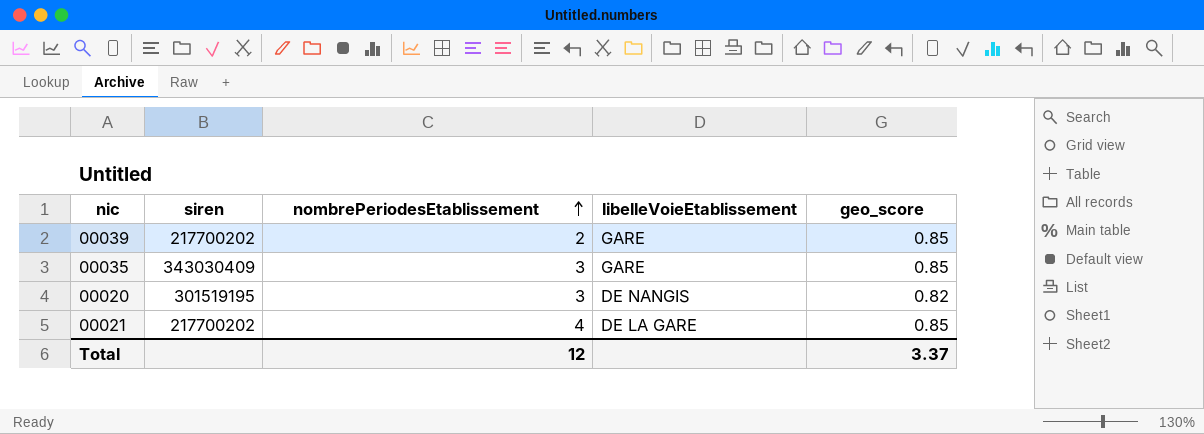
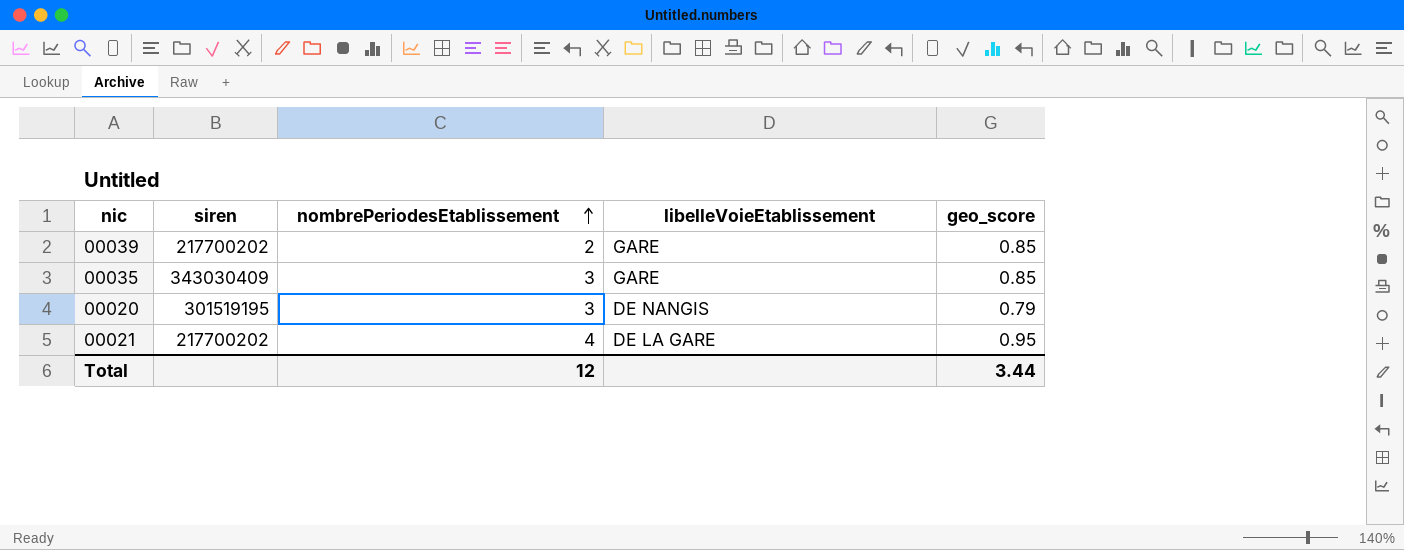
00020 | geo_score: 0.82 -> 0.79
00021 | geo_score: 0.85 -> 0.95
Total | geo_score: 3.37 -> 3.44

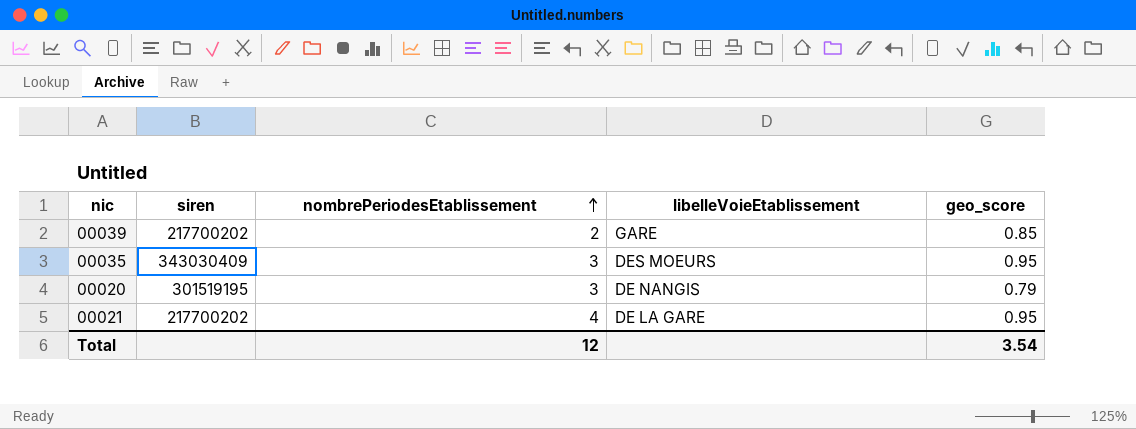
00035 | libelleVoieEtablissement: GARE -> DES MOEURS
00035 | geo_score: 0.85 -> 0.95
Total | geo_score: 3.44 -> 3.54

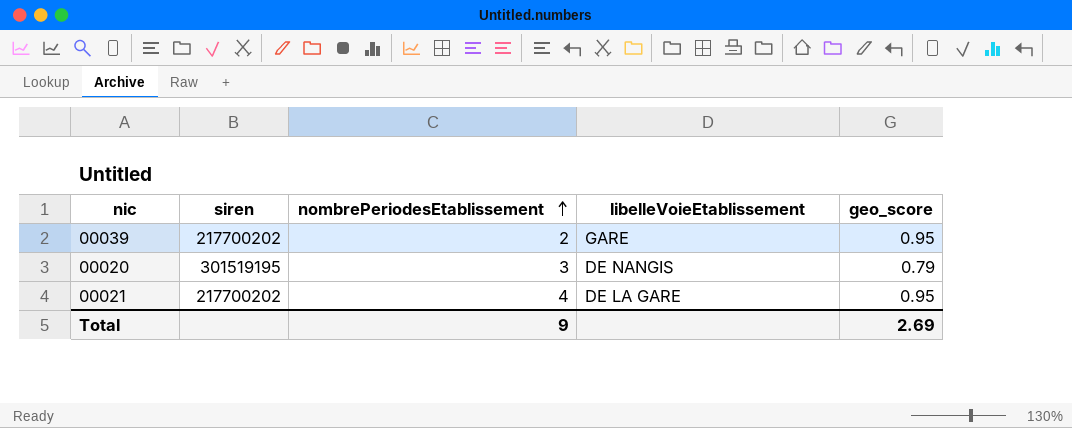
row 00035: 343030409 | 3 | DES MOEURS | 0.95 -> none
00039 | geo_score: 0.85 -> 0.95
Total | nombrePeriodesEtablissement: 12 -> 9
Total | geo_score: 3.54 -> 2.69

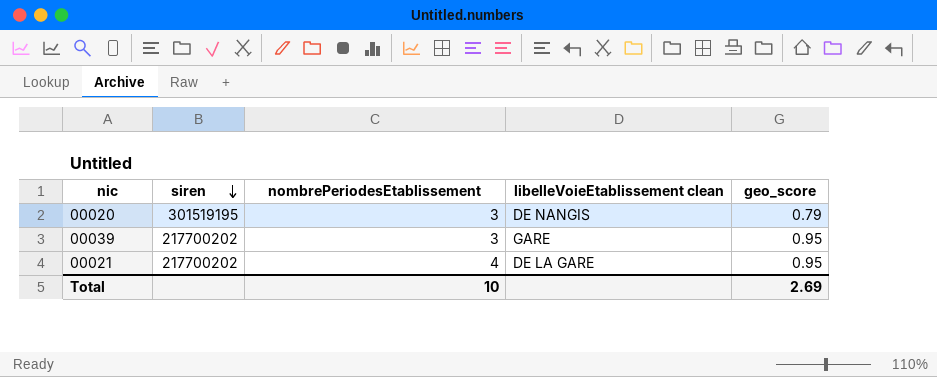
row order: nombrePeriodesEtablissement ascending -> siren descending
column name: libelleVoieEtablissement -> libelleVoieEtablissement clean
00039 | nombrePeriodesEtablissement: 2 -> 3
Total | nombrePeriodesEtablissement: 9 -> 10

